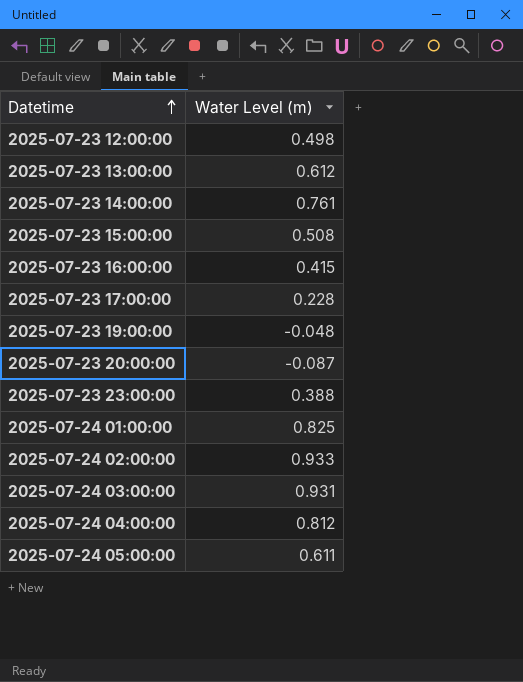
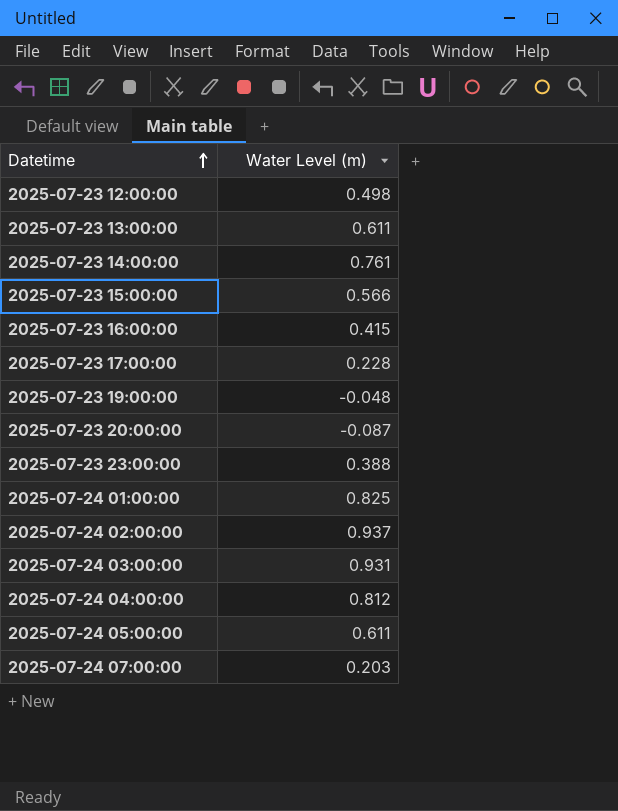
2025-07-23 13:00:00 | Water Level (m): 0.612 -> 0.611
2025-07-23 15:00:00 | Water Level (m): 0.508 -> 0.566
2025-07-24 02:00:00 | Water Level (m): 0.933 -> 0.937
row 2025-07-24 07:00:00: none -> 0.203

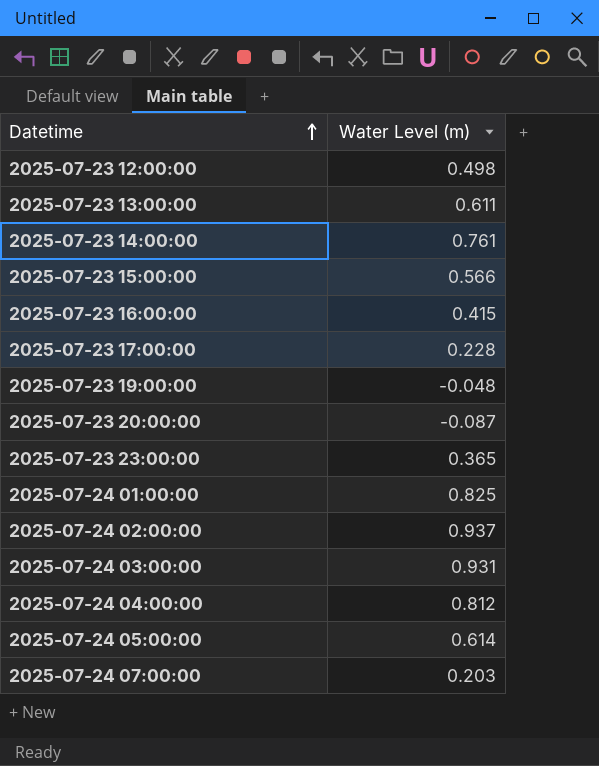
2025-07-23 23:00:00 | Water Level (m): 0.388 -> 0.365
2025-07-24 05:00:00 | Water Level (m): 0.611 -> 0.614

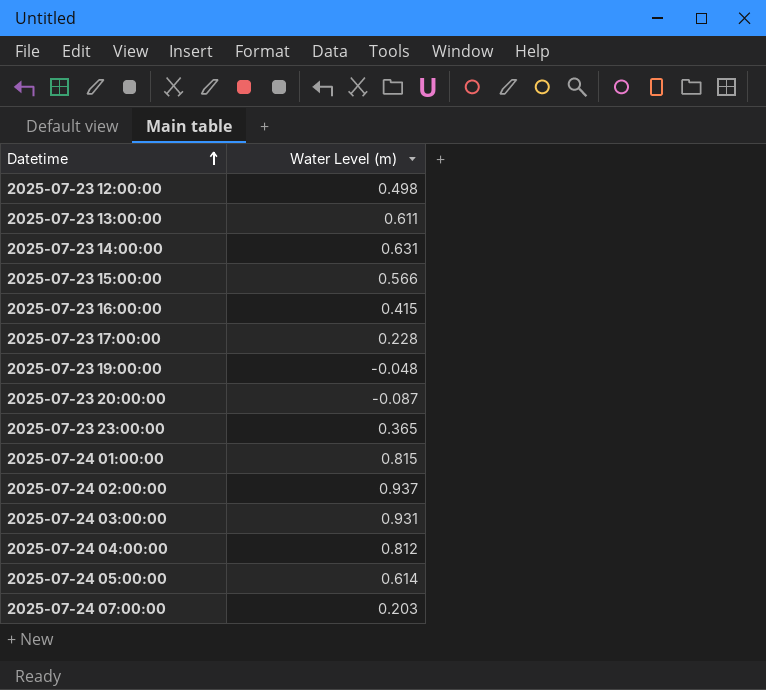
2025-07-23 14:00:00 | Water Level (m): 0.761 -> 0.631
2025-07-24 01:00:00 | Water Level (m): 0.825 -> 0.815

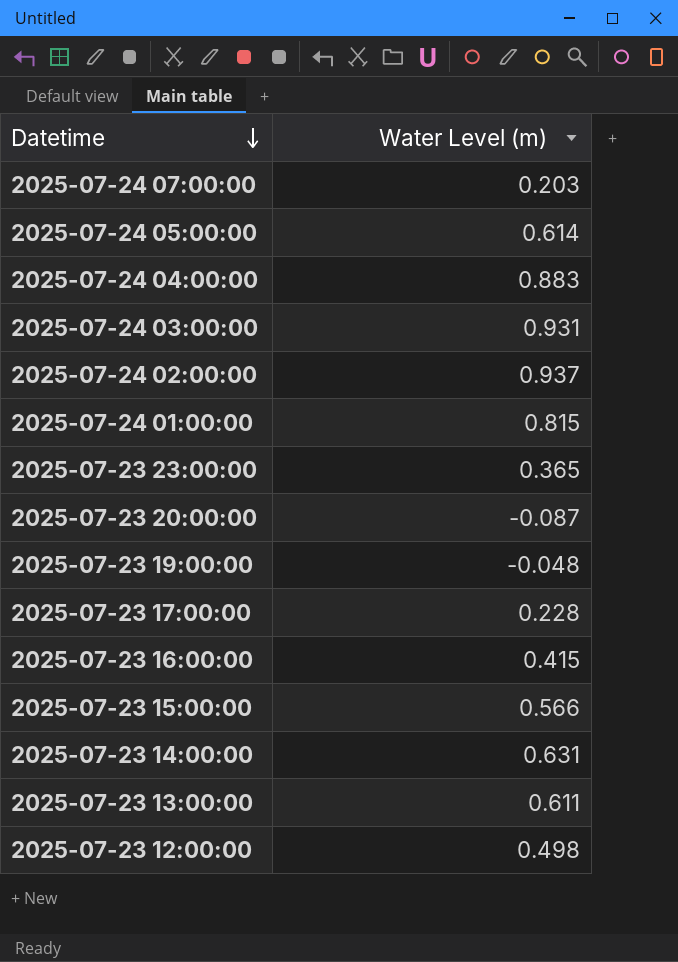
row order: Datetime ascending -> Datetime descending
2025-07-24 04:00:00 | Water Level (m): 0.812 -> 0.883

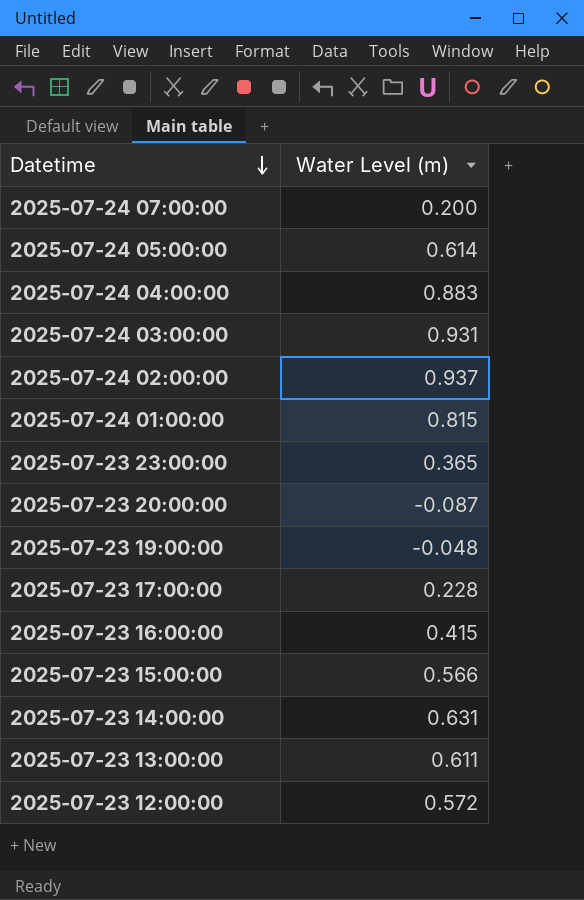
2025-07-24 07:00:00 | Water Level (m): 0.203 -> 0.200
2025-07-23 12:00:00 | Water Level (m): 0.498 -> 0.572

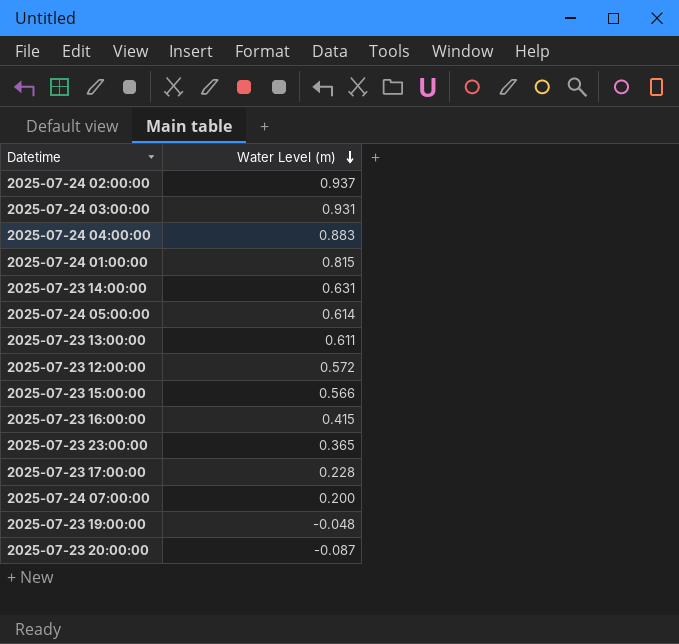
row order: Datetime descending -> Water Level (m) descending

